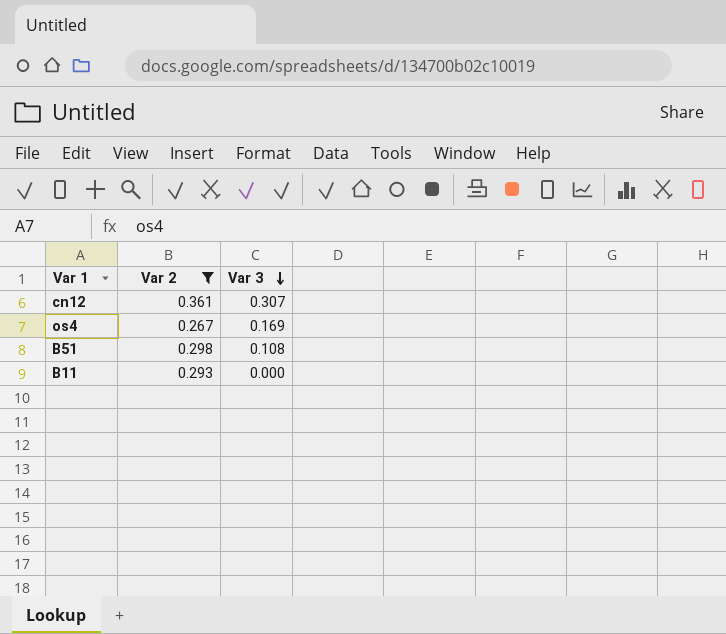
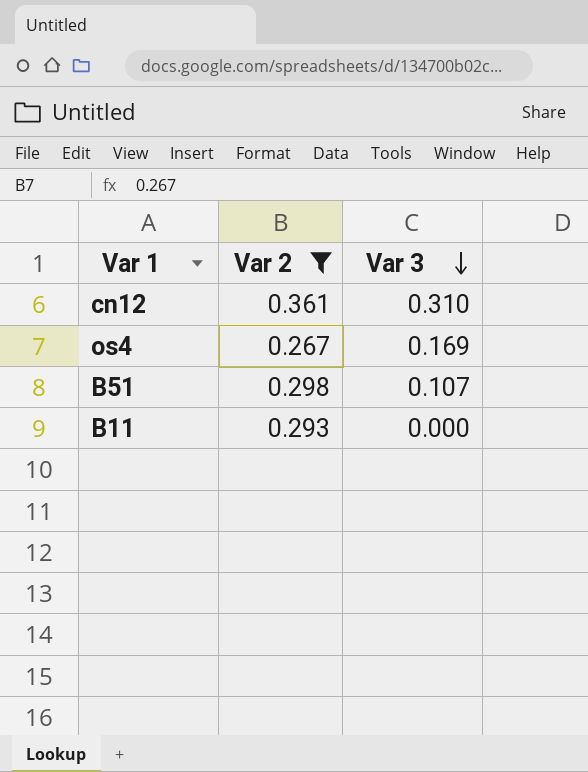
cn12 | Var 3: 0.307 -> 0.310
B51 | Var 3: 0.108 -> 0.107

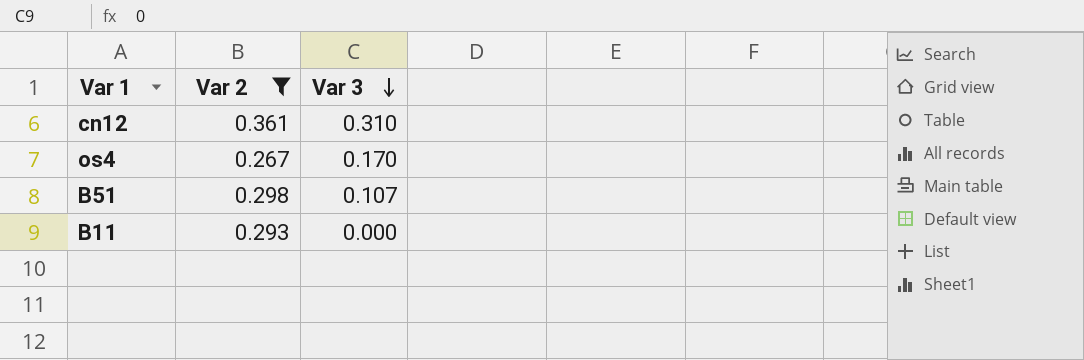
os4 | Var 3: 0.169 -> 0.170

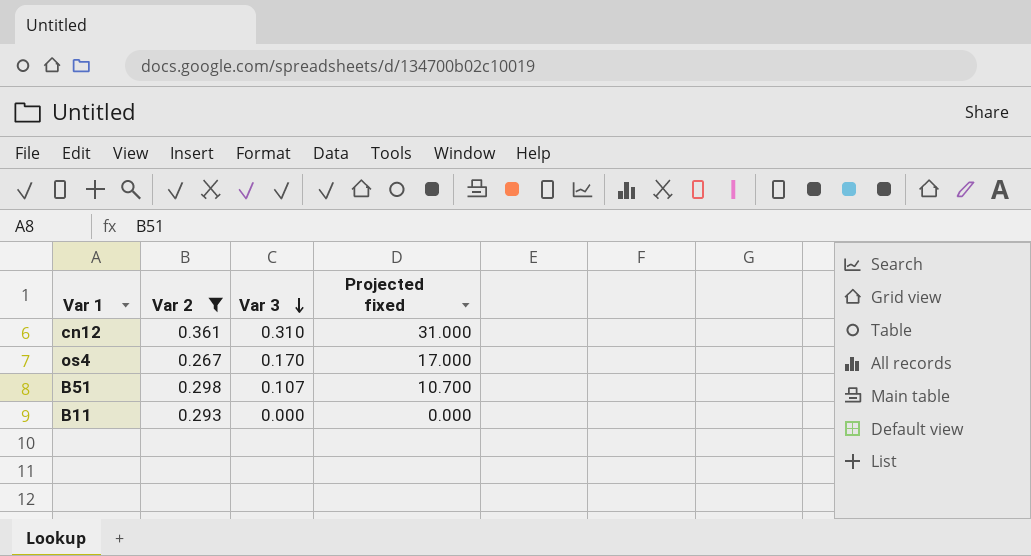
column Projected fixed | formula: none -> [Var 3] * 100

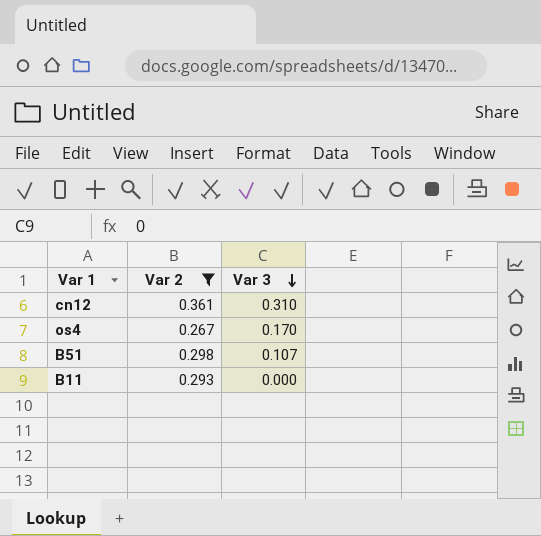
column Projected fixed | formula: [Var 3] * 100 -> none

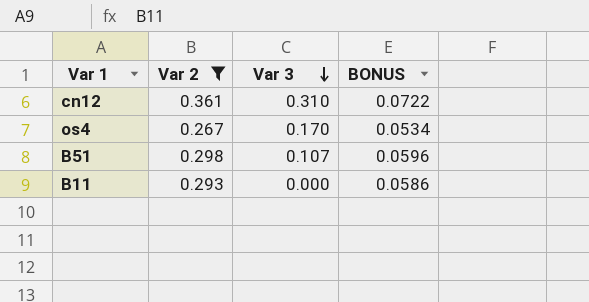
column BONUS | formula: none -> [Var 2] * 0.2

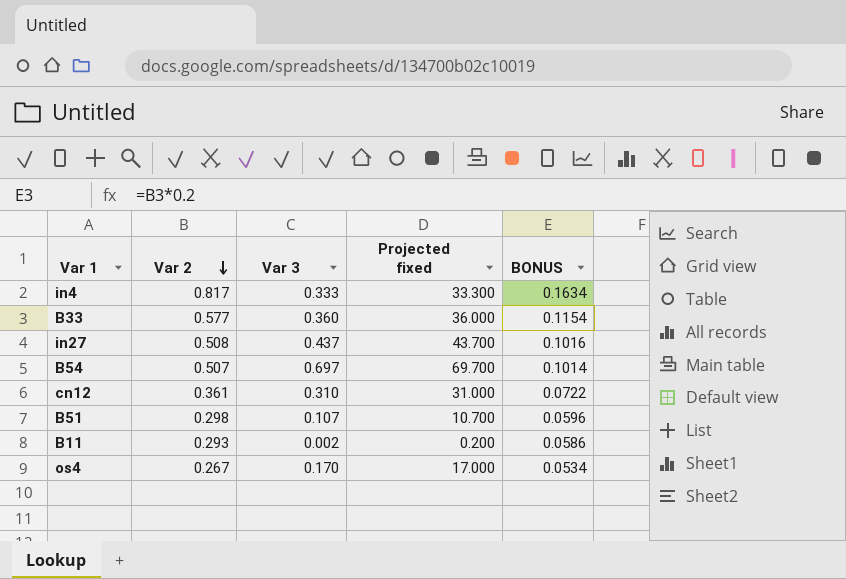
filter: Var 2 <= 0.361 -> none
row order: Var 3 descending -> Var 2 descending
column Projected fixed | formula: none -> [Var 3] * 100
B11 | Var 3: 0.000 -> 0.002

